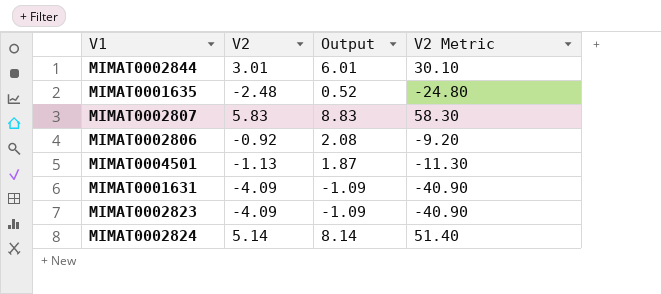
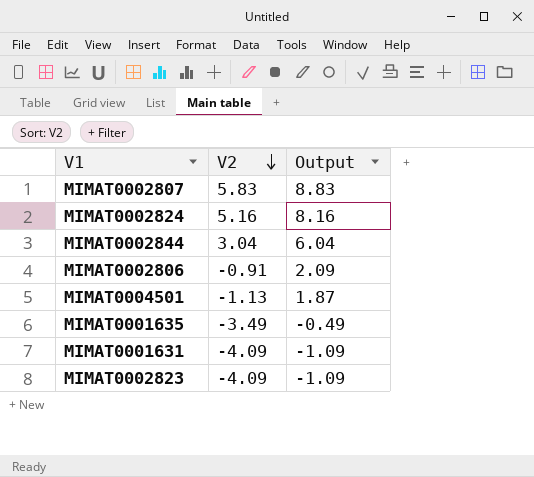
row order: none -> V2 descending
column V2 Metric | formula: [V2] * 10 -> none
MIMAT0002824 | V2: 5.14 -> 5.16
MIMAT0002824 | Output: 8.14 -> 8.16
MIMAT0002844 | V2: 3.01 -> 3.04
MIMAT0002844 | Output: 6.01 -> 6.04
MIMAT0002806 | V2: -0.92 -> -0.91
MIMAT0002806 | Output: 2.08 -> 2.09
MIMAT0001635 | V2: -2.48 -> -3.49
MIMAT0001635 | Output: 0.52 -> -0.49

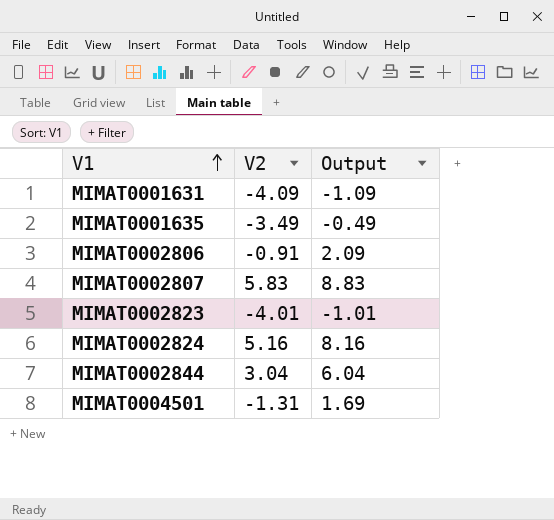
row order: V2 descending -> V1 ascending
MIMAT0002823 | V2: -4.09 -> -4.01
MIMAT0002823 | Output: -1.09 -> -1.01
MIMAT0004501 | V2: -1.13 -> -1.31
MIMAT0004501 | Output: 1.87 -> 1.69

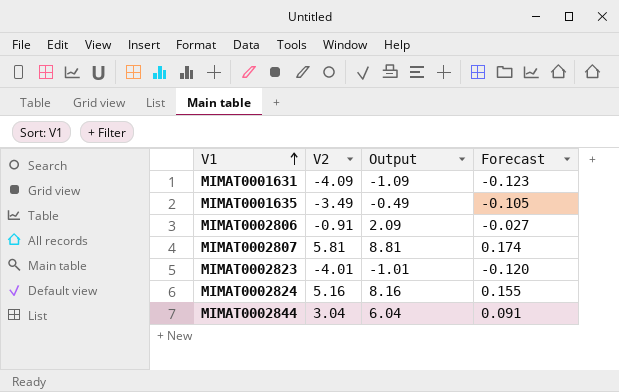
column Forecast | formula: none -> [V2] * 0.03
row MIMAT0004501: -1.31 | 1.69 -> none
MIMAT0002807 | V2: 5.83 -> 5.81
MIMAT0002807 | Output: 8.83 -> 8.81

